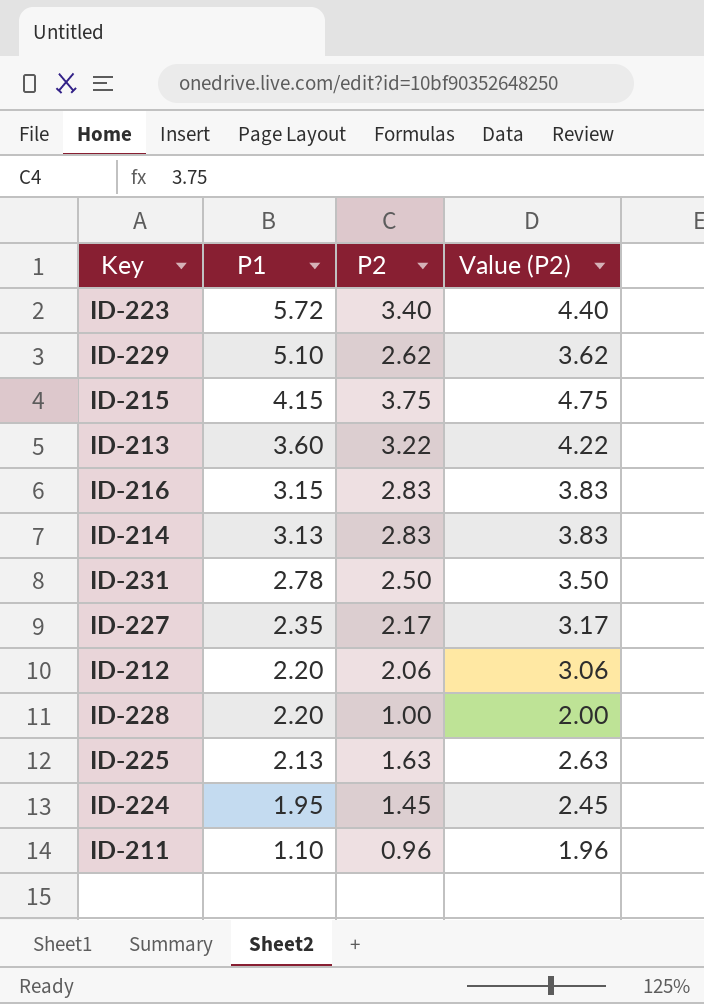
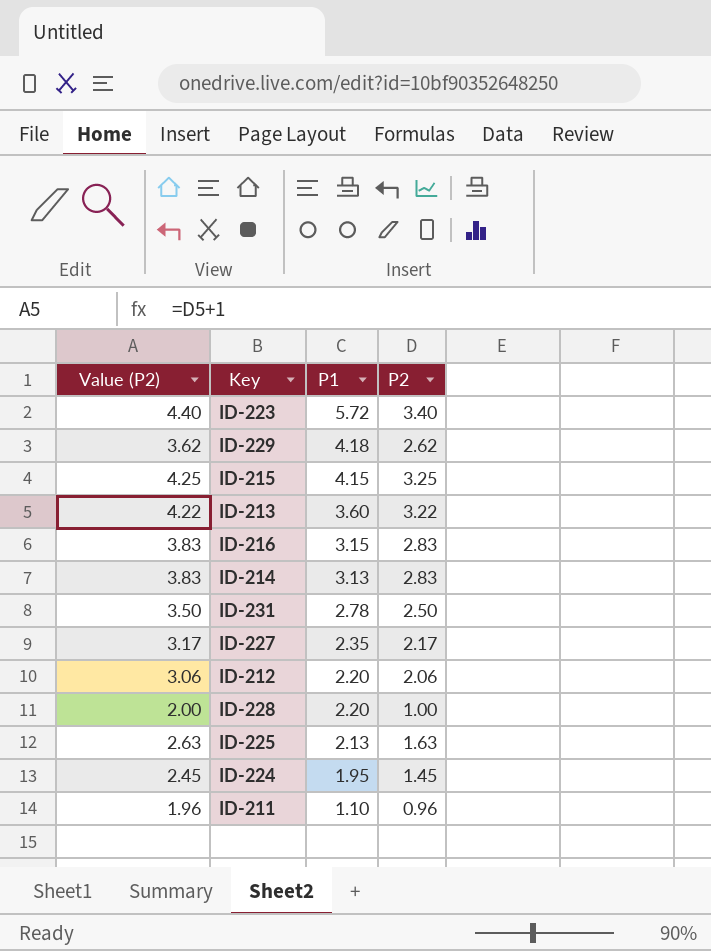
column Value (P2) | position: 4 -> 1
ID-229 | P1: 5.10 -> 4.18
ID-215 | Value (P2): 4.75 -> 4.25
ID-215 | P2: 3.75 -> 3.25

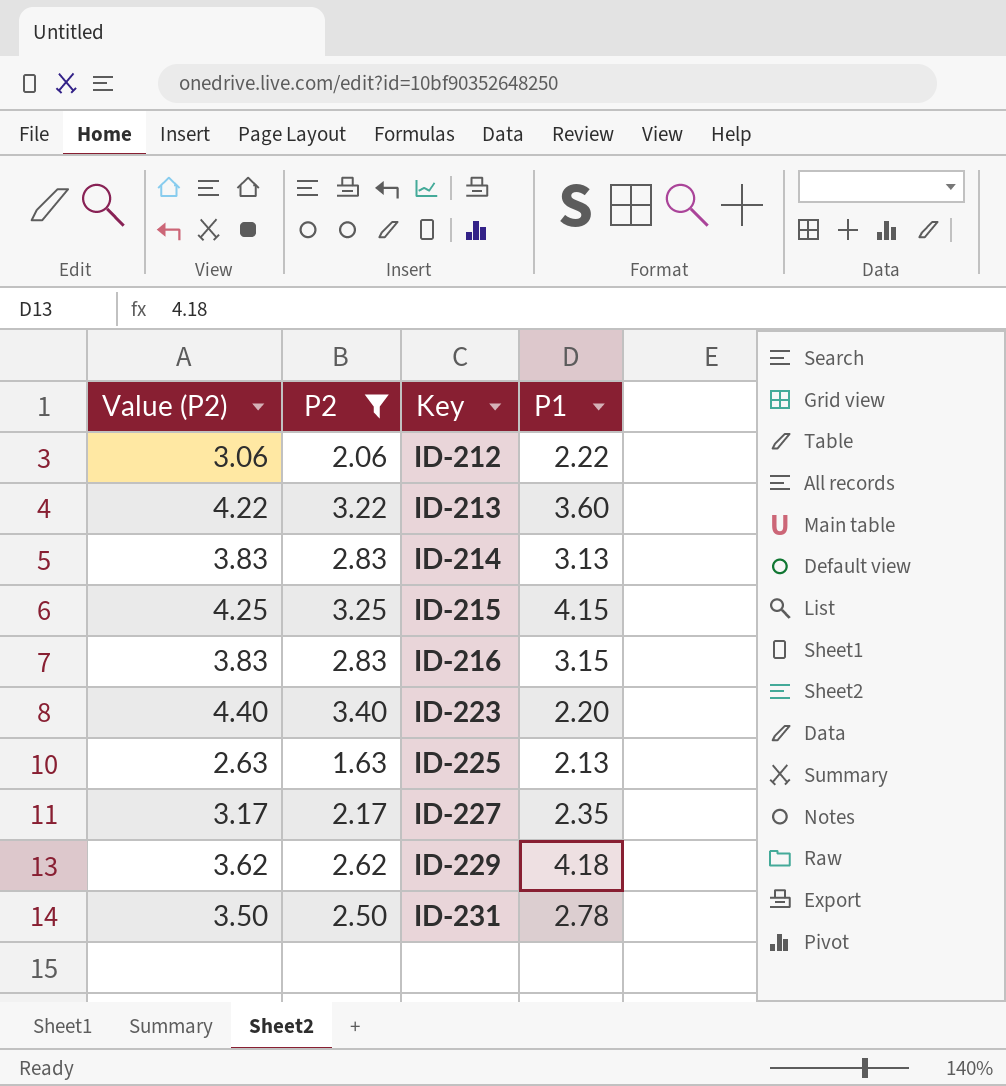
filter: none -> P2 >= 1.63
row order: P1 descending -> Key ascending
column P2 | position: 4 -> 2
ID-212 | P1: 2.20 -> 2.22
ID-223 | P1: 5.72 -> 2.20

